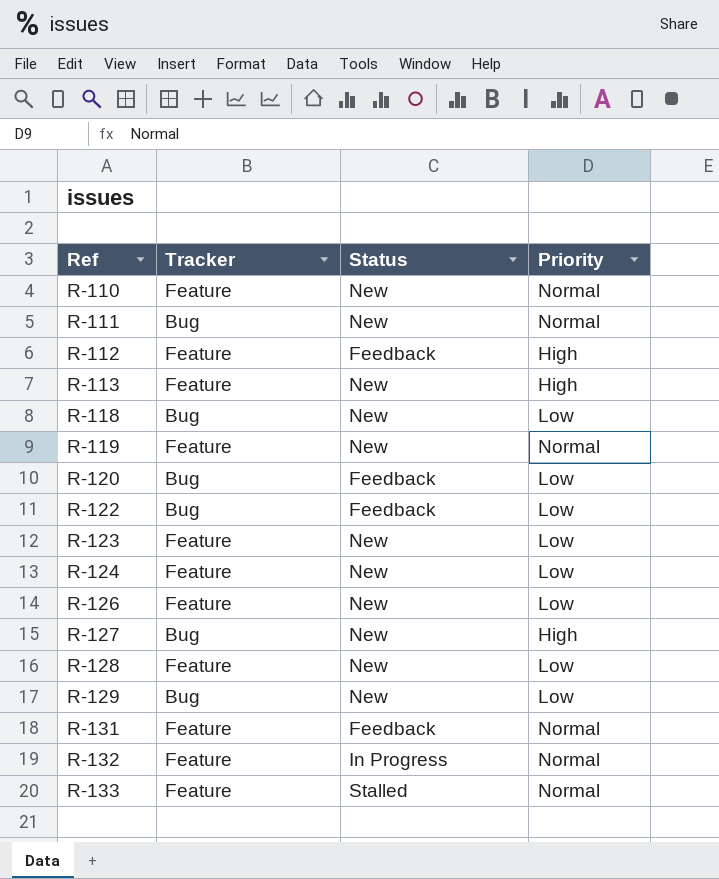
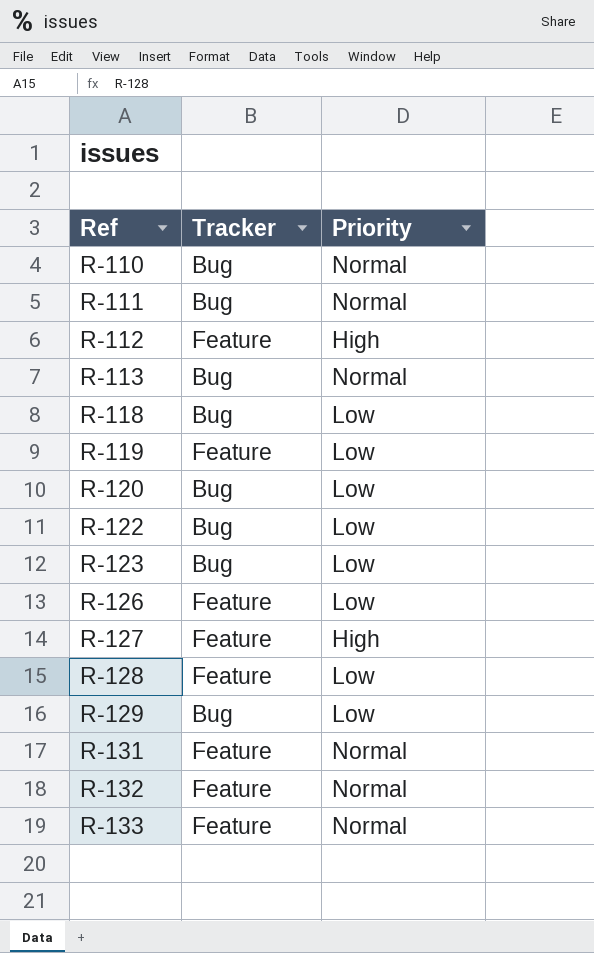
column Status | position: 3 -> none
row R-124: Feature | New | Low -> none
R-110 | Tracker: Feature -> Bug
R-113 | Tracker: Feature -> Bug
R-113 | Priority: High -> Normal
R-119 | Priority: Normal -> Low
R-123 | Tracker: Feature -> Bug
R-127 | Tracker: Bug -> Feature

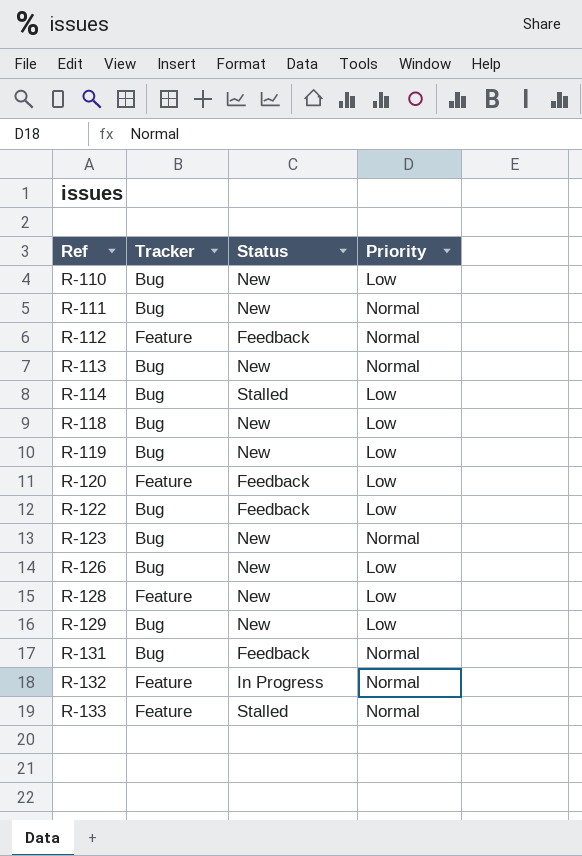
column Status | position: none -> 3
row R-127: Feature | High -> none
R-110 | Priority: Normal -> Low
R-112 | Priority: High -> Normal
row R-114: none -> Bug | Stalled | Low
R-119 | Tracker: Feature -> Bug
R-120 | Tracker: Bug -> Feature
R-123 | Priority: Low -> Normal
R-126 | Tracker: Feature -> Bug
R-131 | Tracker: Feature -> Bug

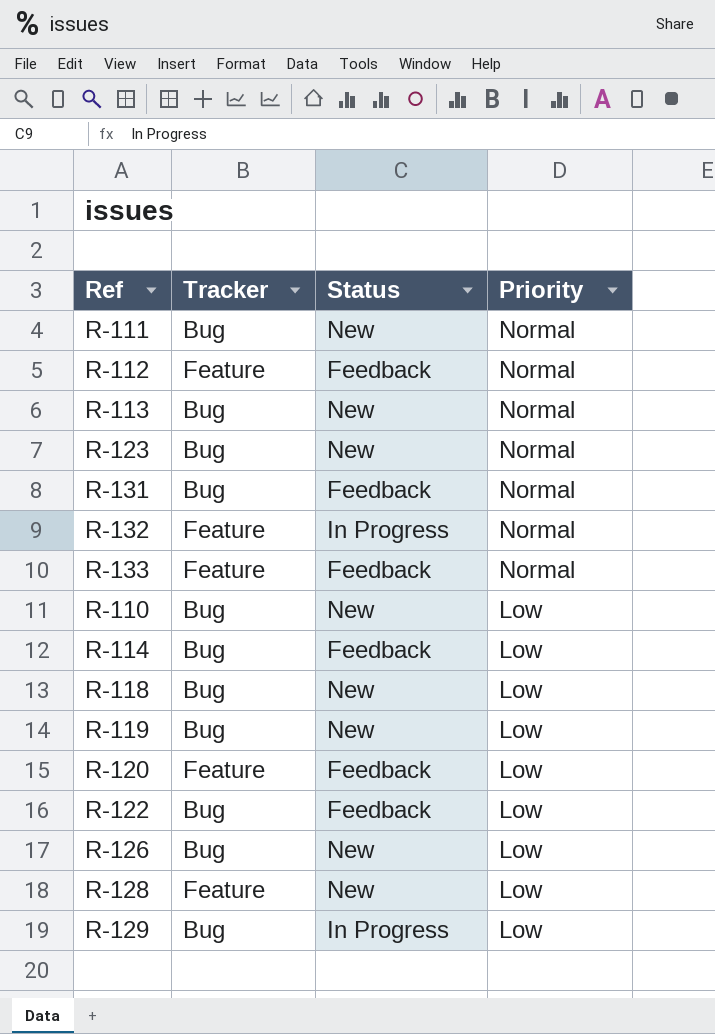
row order: Ref ascending -> Priority descending
R-133 | Status: Stalled -> Feedback
R-114 | Status: Stalled -> Feedback
R-129 | Status: New -> In Progress

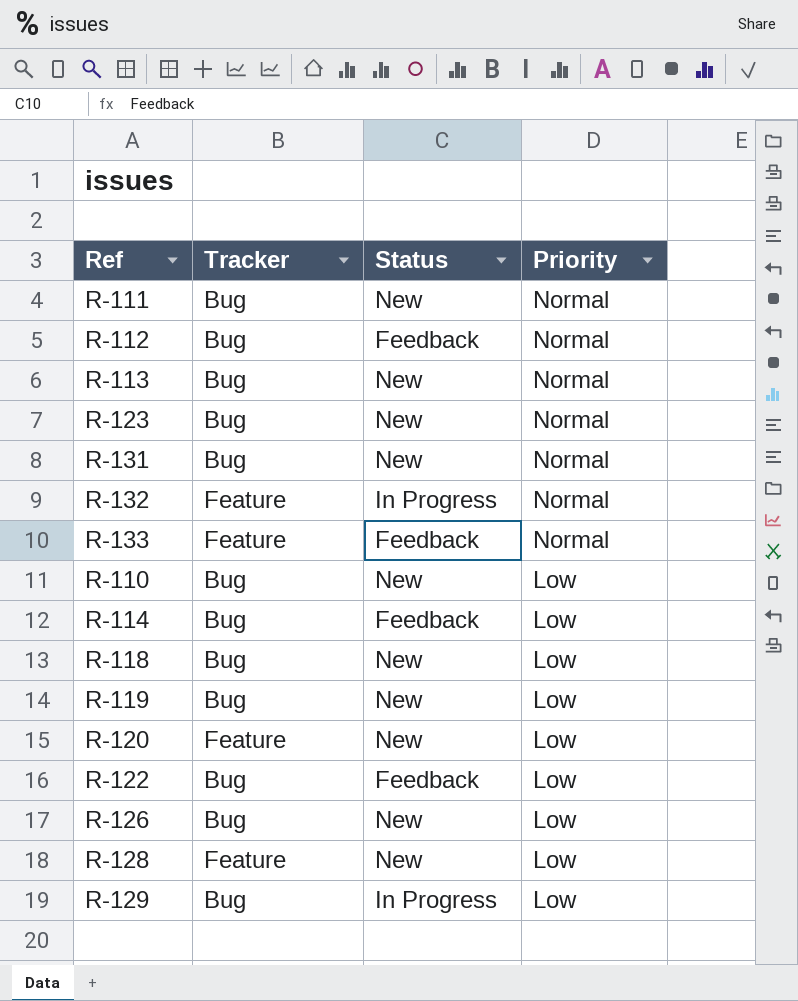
R-112 | Tracker: Feature -> Bug
R-131 | Status: Feedback -> New
R-120 | Status: Feedback -> New

